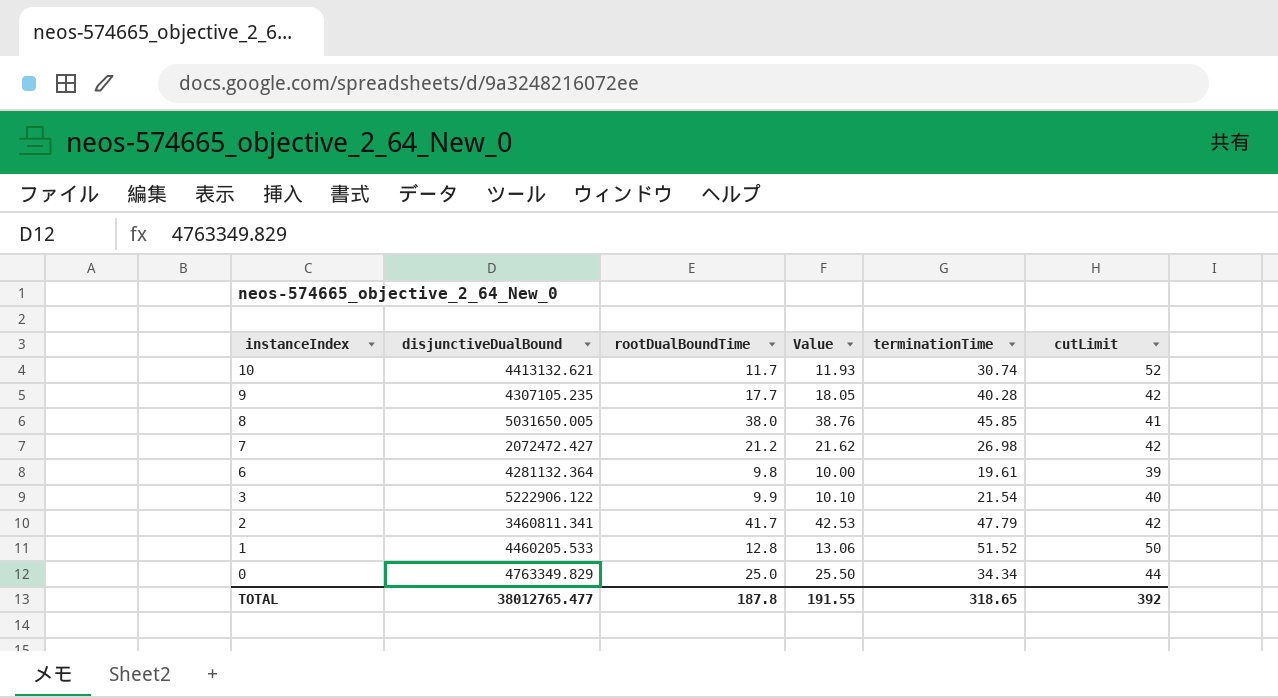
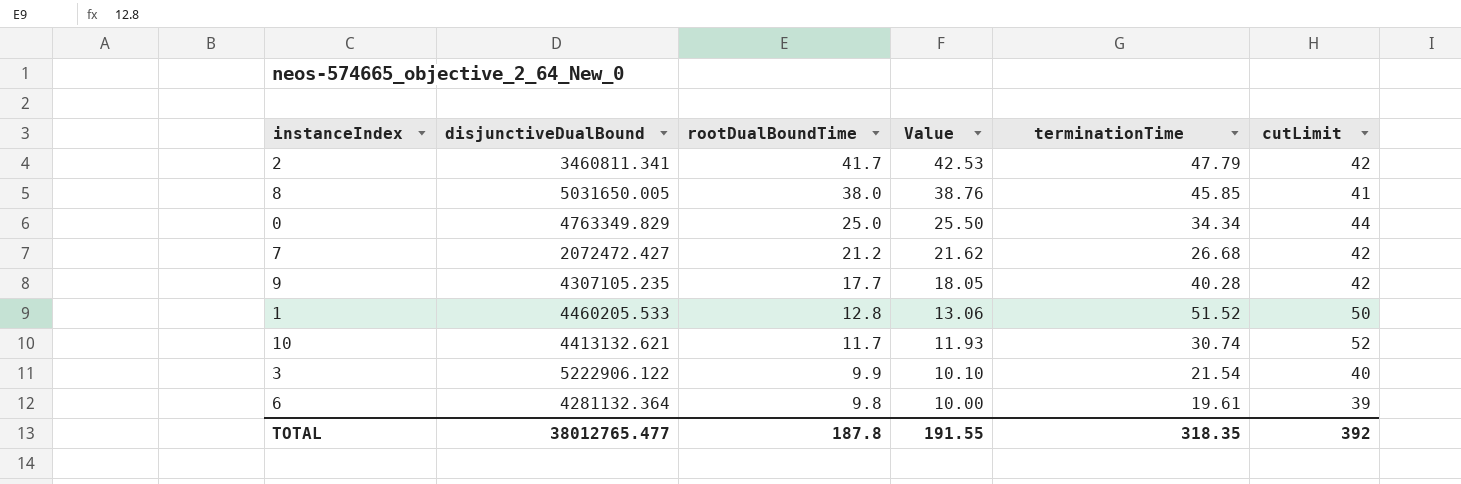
row order: instanceIndex descending -> rootDualBoundTime descending
7 | terminationTime: 26.98 -> 26.68
TOTAL | terminationTime: 318.65 -> 318.35

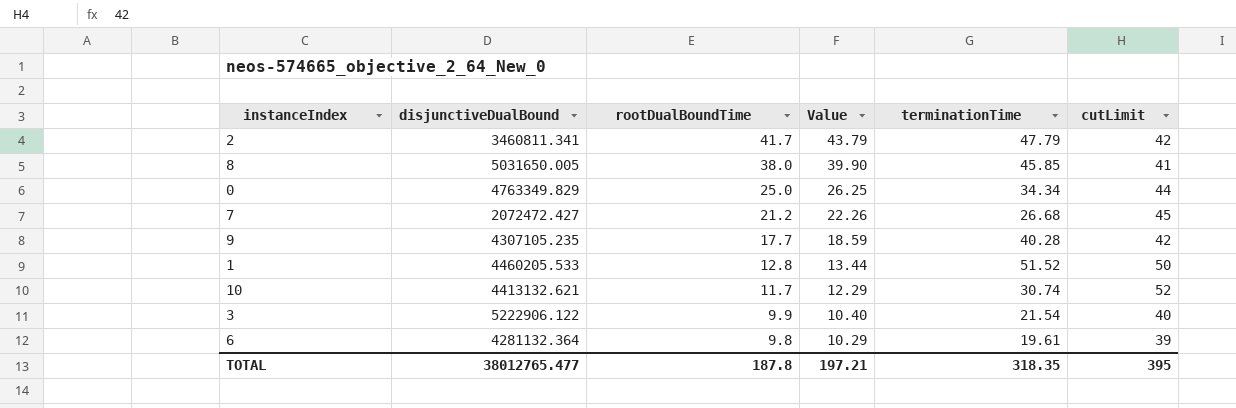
column Value | formula: [rootDualBoundTime] * 1.02 -> [rootDualBoundTime] * 1.05
7 | cutLimit: 42 -> 45
TOTAL | Value: 191.55 -> 197.21
TOTAL | cutLimit: 392 -> 395

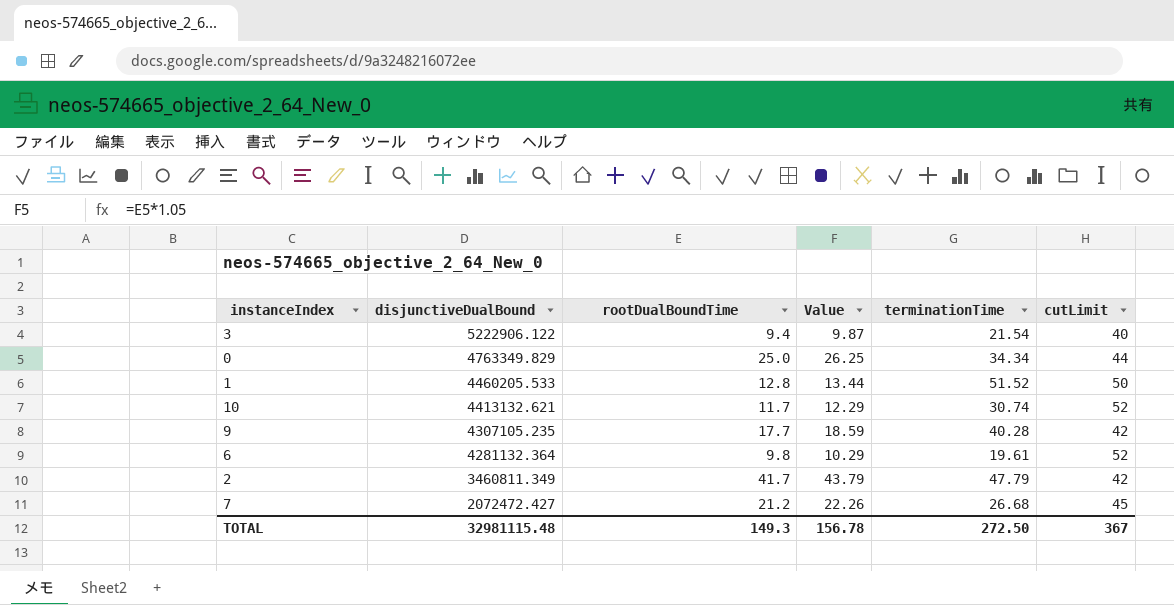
row order: rootDualBoundTime descending -> disjunctiveDualBound descending
row 8: 5031650.005 | 38.0 | 39.90 | 45.85 | 41 -> none
3 | rootDualBoundTime: 9.9 -> 9.4
3 | Value: 10.40 -> 9.87
6 | cutLimit: 39 -> 52
2 | disjunctiveDualBound: 3460811.341 -> 3460811.349
TOTAL | disjunctiveDualBound: 38012765.477 -> 32981115.48
TOTAL | rootDualBoundTime: 187.8 -> 149.3
TOTAL | Value: 197.21 -> 156.78
TOTAL | terminationTime: 318.35 -> 272.50
TOTAL | cutLimit: 395 -> 367

